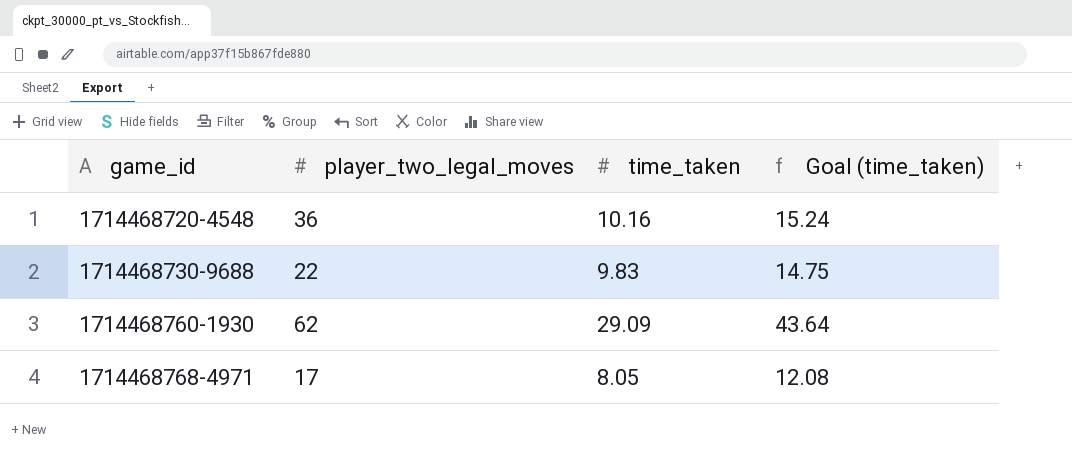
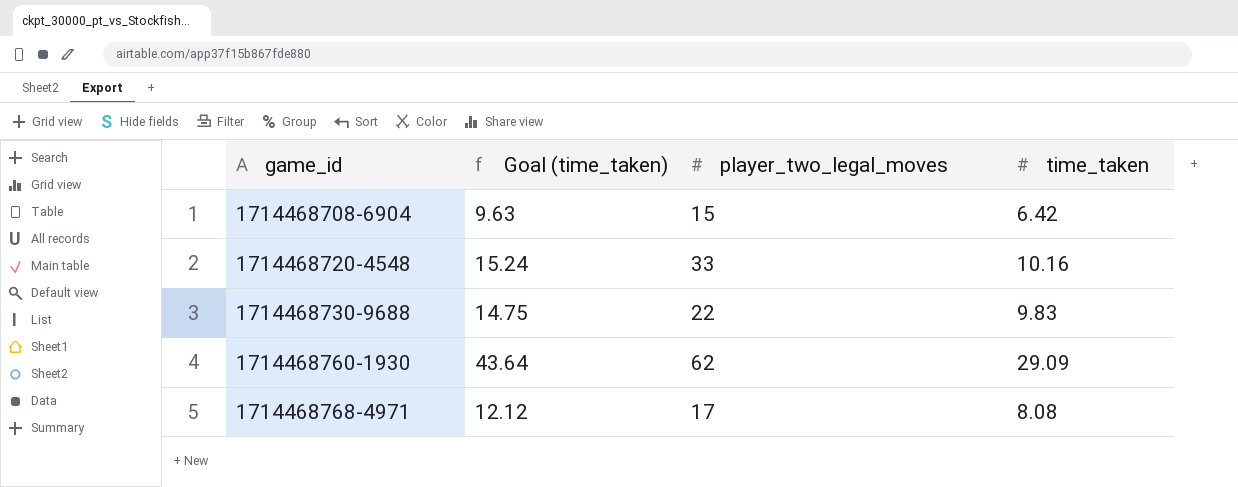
column Goal (time_taken) | position: 4 -> 2
row 1714468708-6904: none -> 9.63 | 15 | 6.42
1714468720-4548 | player_two_legal_moves: 36 -> 33
1714468768-4971 | Goal (time_taken): 12.08 -> 12.12
1714468768-4971 | time_taken: 8.05 -> 8.08

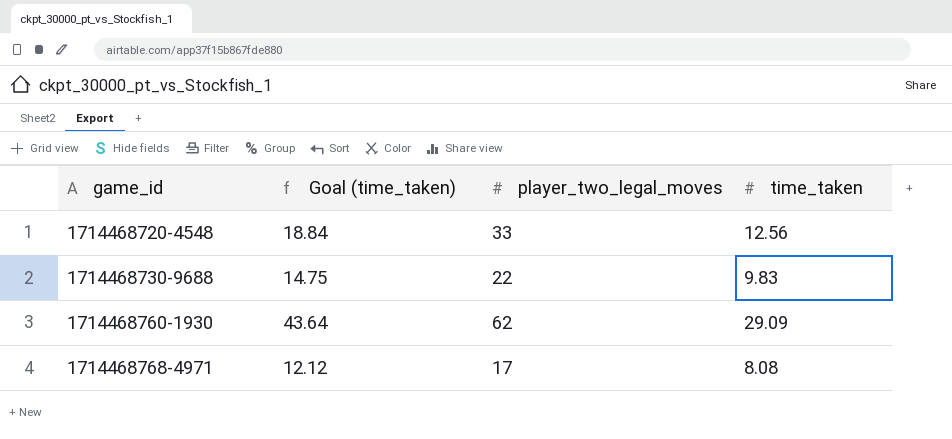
row 1714468708-6904: 9.63 | 15 | 6.42 -> none
1714468720-4548 | Goal (time_taken): 15.24 -> 18.84
1714468720-4548 | time_taken: 10.16 -> 12.56

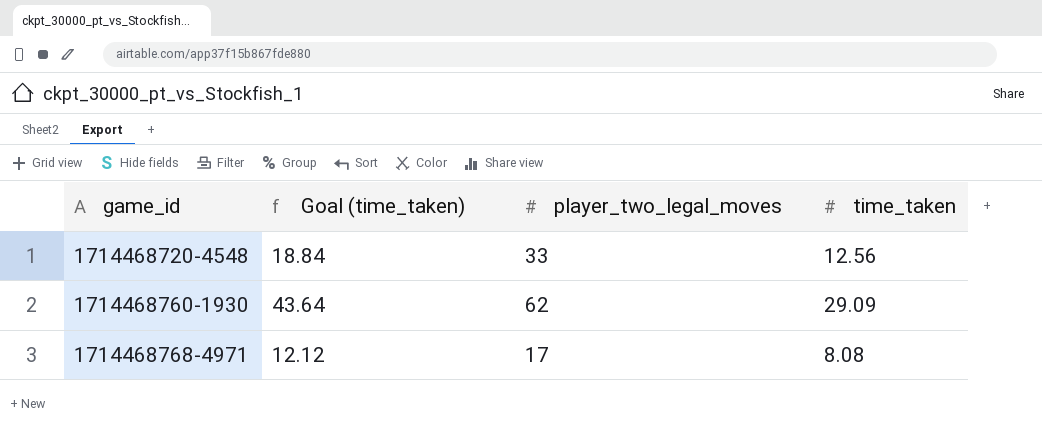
row 1714468730-9688: 14.75 | 22 | 9.83 -> none

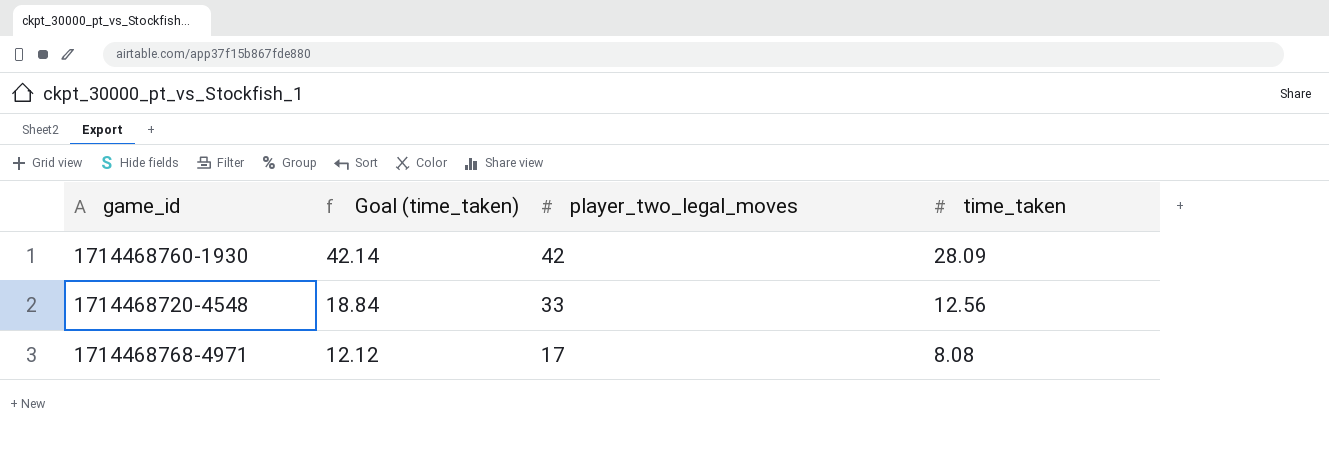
row order: game_id ascending -> Goal (time_taken) descending
1714468760-1930 | Goal (time_taken): 43.64 -> 42.14
1714468760-1930 | player_two_legal_moves: 62 -> 42
1714468760-1930 | time_taken: 29.09 -> 28.09

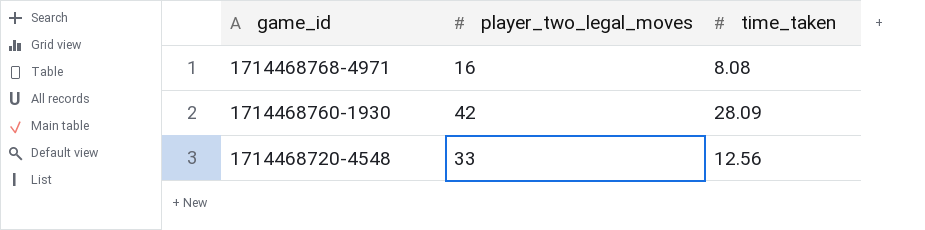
row order: Goal (time_taken) descending -> game_id descending
column Goal (time_taken) | formula: [time_taken] * 1.5 -> none
1714468768-4971 | player_two_legal_moves: 17 -> 16

